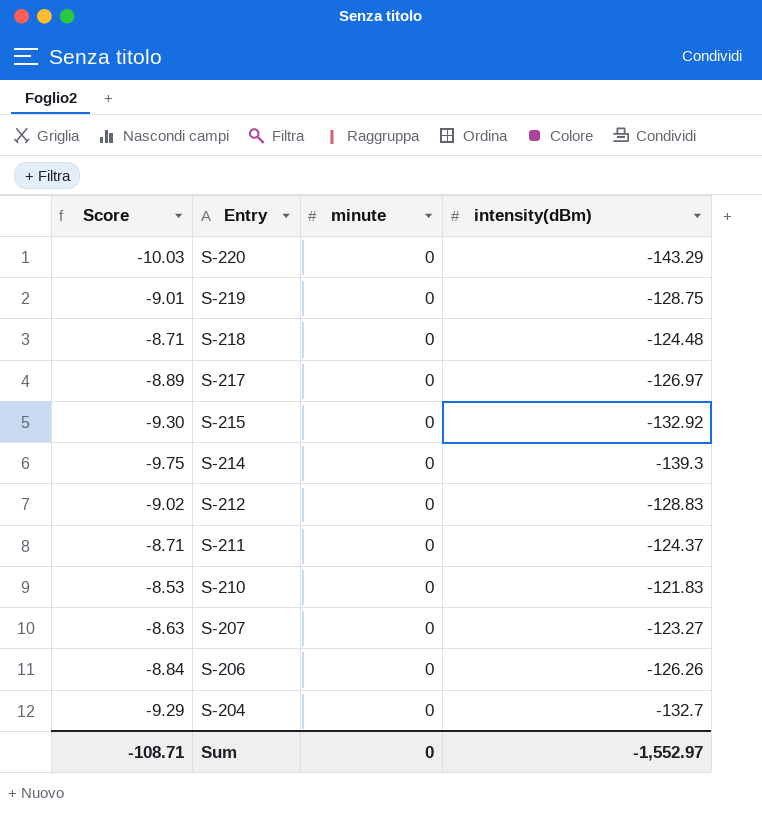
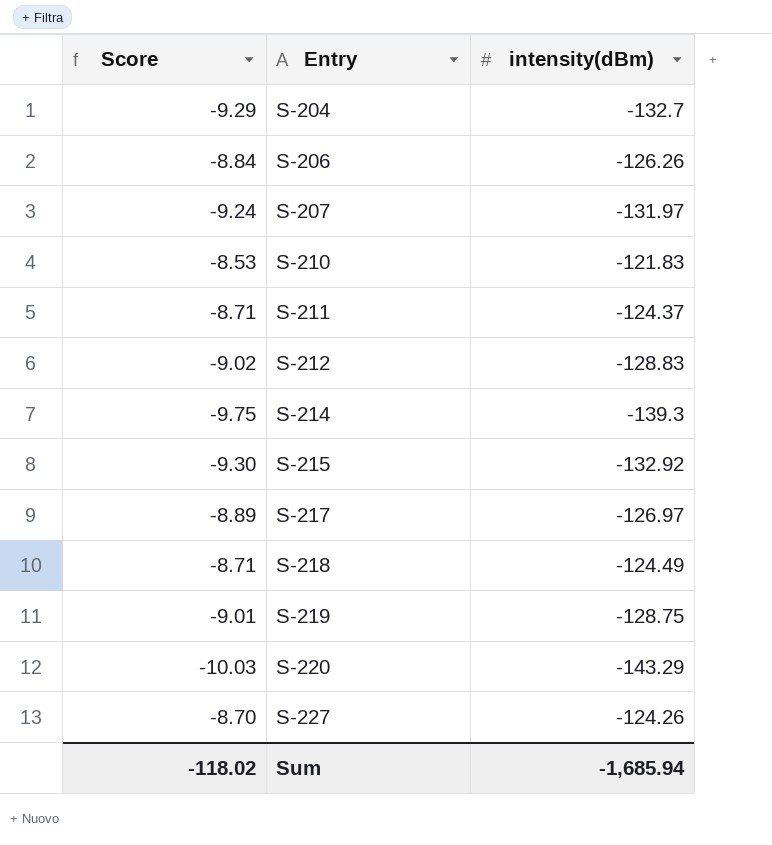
row order: Entry descending -> Entry ascending
column minute | position: 3 -> none
S-207 | Score: -8.63 -> -9.24
S-207 | intensity(dBm): -123.27 -> -131.97
S-218 | intensity(dBm): -124.48 -> -124.49
row S-227: none -> -8.70 | -124.26
Sum | Score: -108.71 -> -118.02
Sum | intensity(dBm): -1,552.97 -> -1,685.94

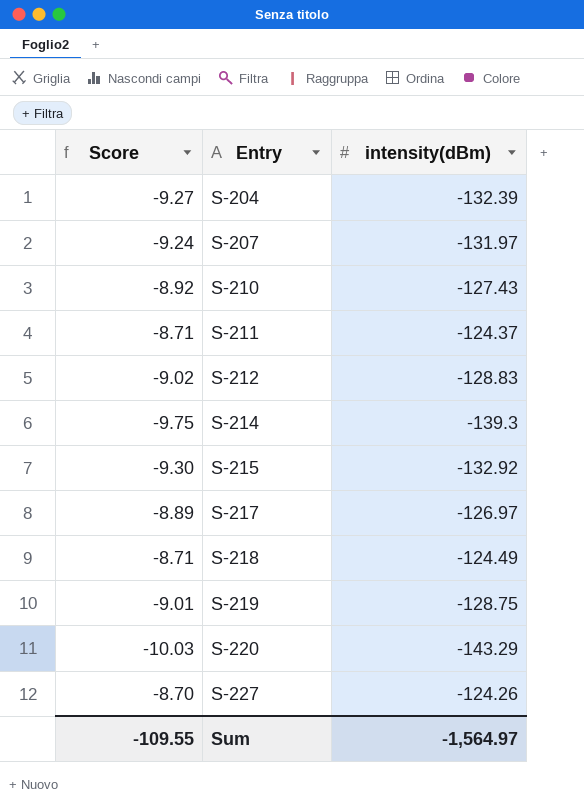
row S-206: -8.84 | -126.26 -> none
S-204 | Score: -9.29 -> -9.27
S-204 | intensity(dBm): -132.7 -> -132.39
S-210 | Score: -8.53 -> -8.92
S-210 | intensity(dBm): -121.83 -> -127.43
Sum | Score: -118.02 -> -109.55
Sum | intensity(dBm): -1,685.94 -> -1,564.97

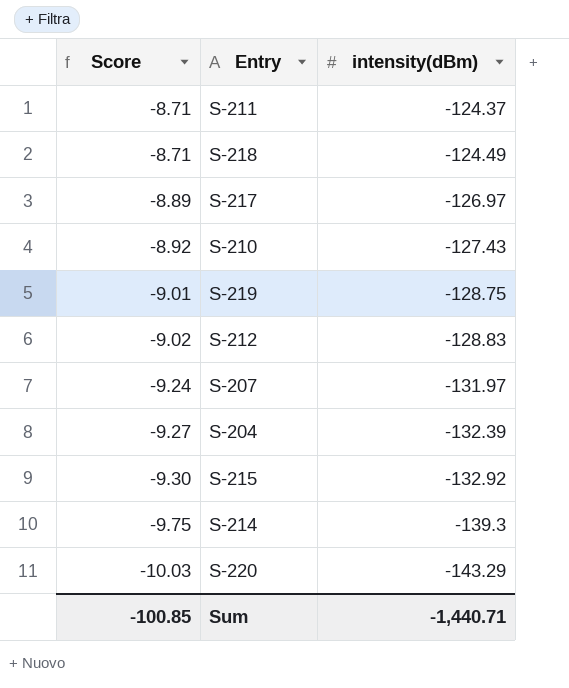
row order: Entry ascending -> Score descending
row S-227: -8.70 | -124.26 -> none
Sum | Score: -109.55 -> -100.85
Sum | intensity(dBm): -1,564.97 -> -1,440.71

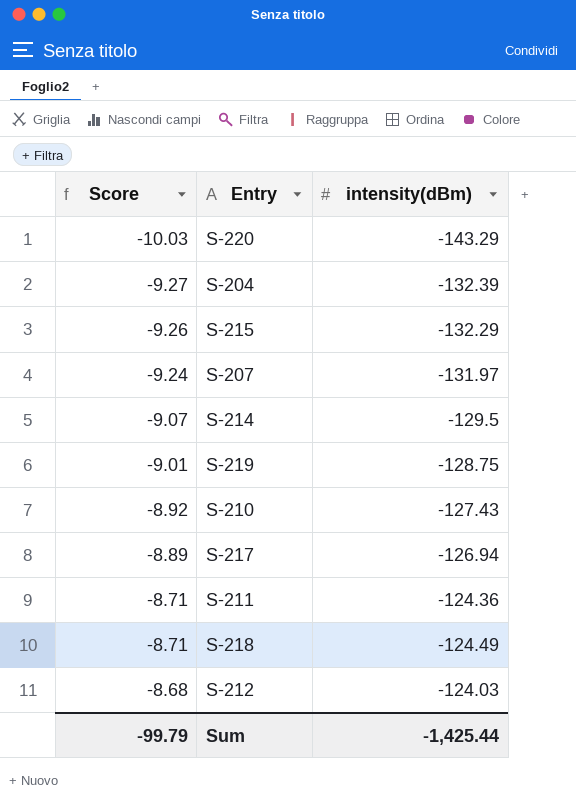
row order: Score descending -> Score ascending
S-215 | Score: -9.30 -> -9.26
S-215 | intensity(dBm): -132.92 -> -132.29
S-214 | Score: -9.75 -> -9.07
S-214 | intensity(dBm): -139.3 -> -129.5
S-217 | intensity(dBm): -126.97 -> -126.94
S-211 | intensity(dBm): -124.37 -> -124.36
S-212 | Score: -9.02 -> -8.68
S-212 | intensity(dBm): -128.83 -> -124.03
Sum | Score: -100.85 -> -99.79
Sum | intensity(dBm): -1,440.71 -> -1,425.44

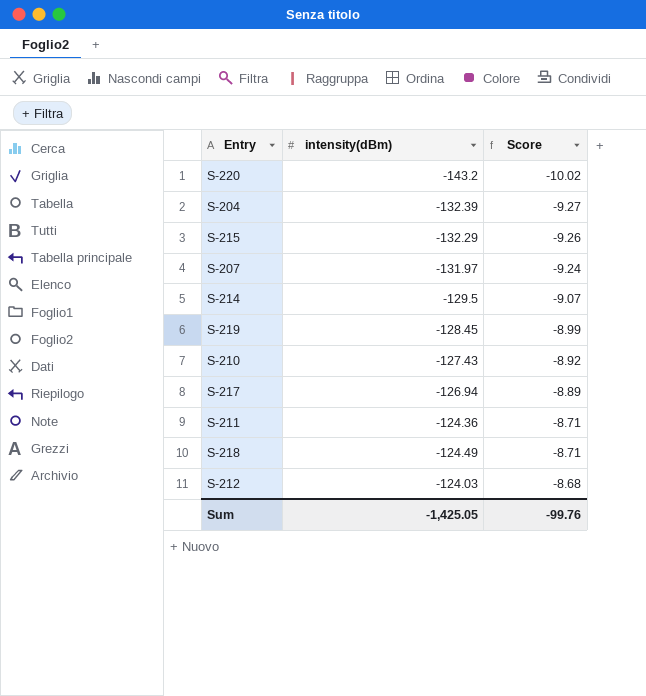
column Score | position: 1 -> 3
S-220 | intensity(dBm): -143.29 -> -143.2
S-220 | Score: -10.03 -> -10.02
S-219 | intensity(dBm): -128.75 -> -128.45
S-219 | Score: -9.01 -> -8.99
Sum | intensity(dBm): -1,425.44 -> -1,425.05
Sum | Score: -99.79 -> -99.76

